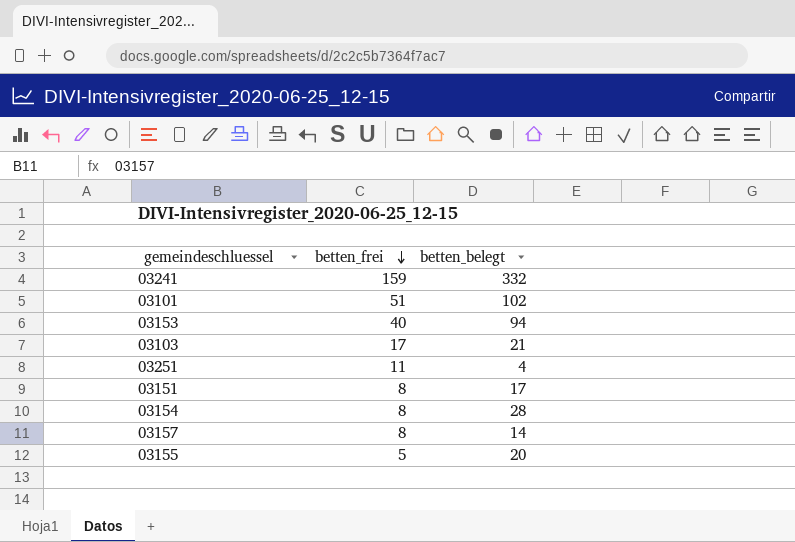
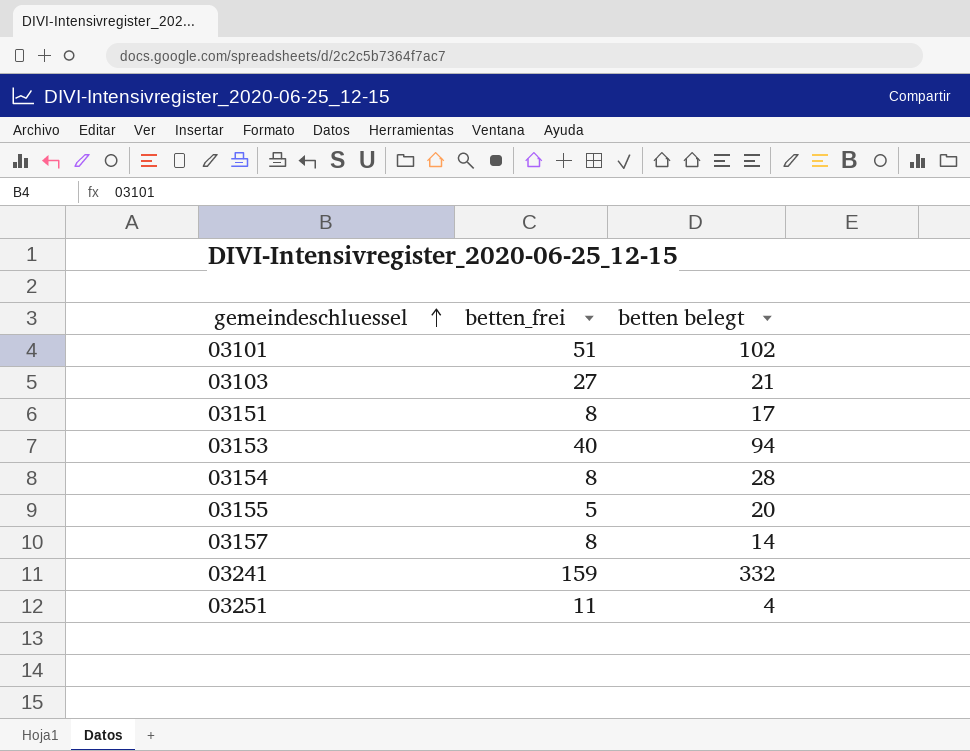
row order: betten_frei descending -> gemeindeschluessel ascending
column name: betten_belegt -> betten belegt
03103 | betten_frei: 17 -> 27

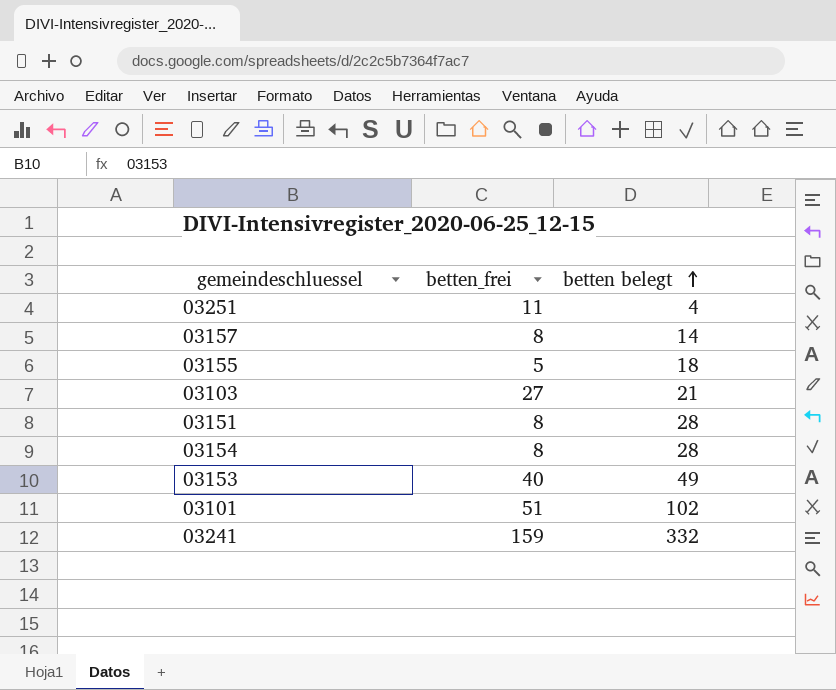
row order: gemeindeschluessel ascending -> betten belegt ascending
03155 | betten belegt: 20 -> 18
03151 | betten belegt: 17 -> 28
03153 | betten belegt: 94 -> 49

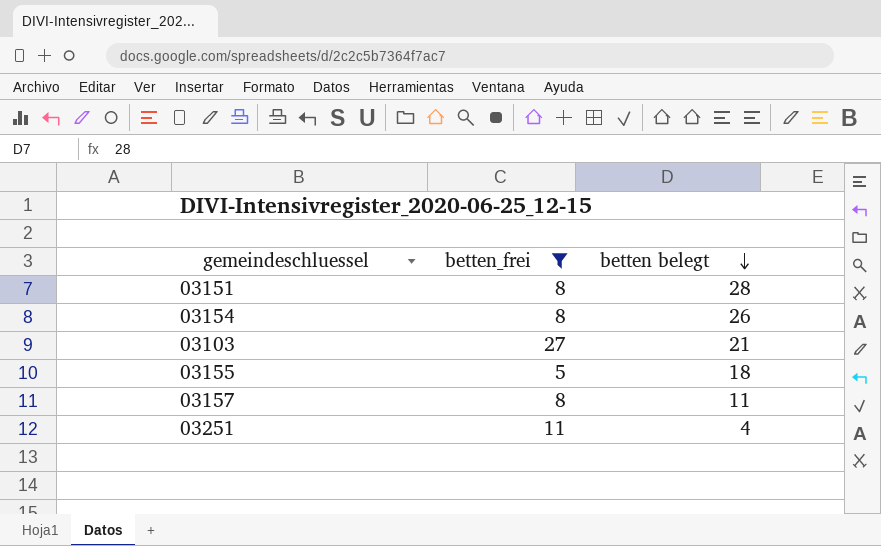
filter: none -> betten_frei <= 27
row order: betten belegt ascending -> betten belegt descending
03154 | betten belegt: 28 -> 26
03157 | betten belegt: 14 -> 11

